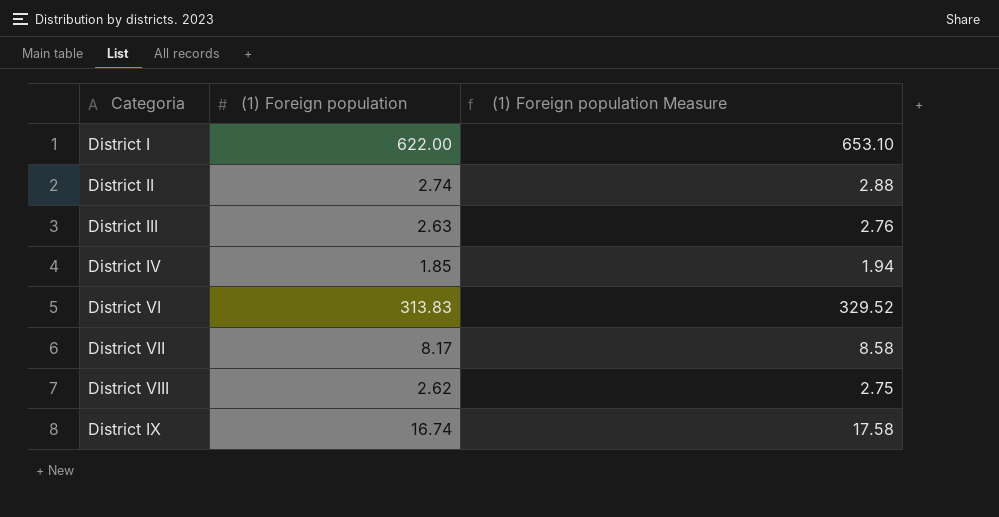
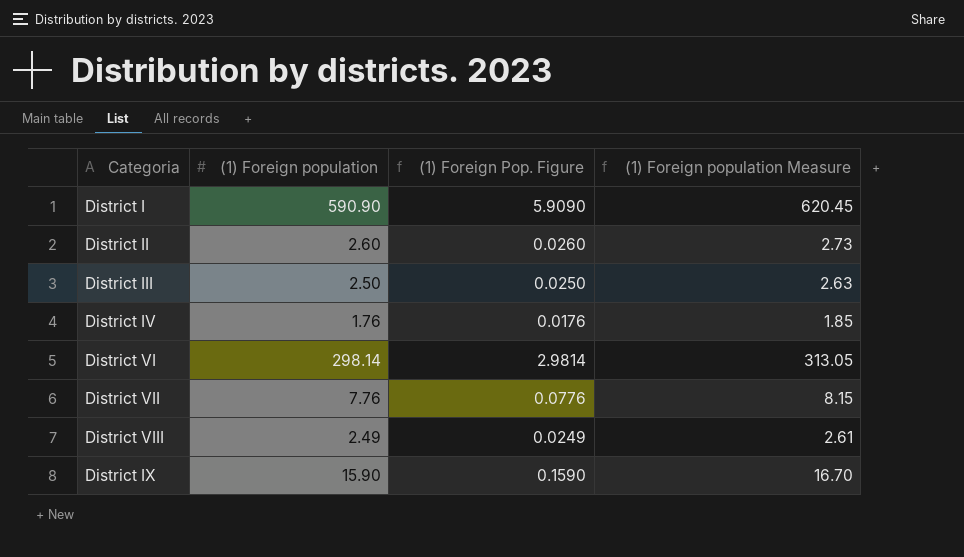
column (1) Foreign Pop. Figure | formula: none -> [(1) Foreign population] * 0.01
District I | (1) Foreign population: 622.00 -> 590.90
District I | (1) Foreign population Measure: 653.10 -> 620.45
District II | (1) Foreign population: 2.74 -> 2.60
District II | (1) Foreign population Measure: 2.88 -> 2.73
District III | (1) Foreign population: 2.63 -> 2.50
District III | (1) Foreign population Measure: 2.76 -> 2.63
District IV | (1) Foreign population: 1.85 -> 1.76
District IV | (1) Foreign population Measure: 1.94 -> 1.85
District VI | (1) Foreign population: 313.83 -> 298.14
District VI | (1) Foreign population Measure: 329.52 -> 313.05
District VII | (1) Foreign population: 8.17 -> 7.76
District VII | (1) Foreign population Measure: 8.58 -> 8.15
District VIII | (1) Foreign population: 2.62 -> 2.49
District VIII | (1) Foreign population Measure: 2.75 -> 2.61
District IX | (1) Foreign population: 16.74 -> 15.90
District IX | (1) Foreign population Measure: 17.58 -> 16.70

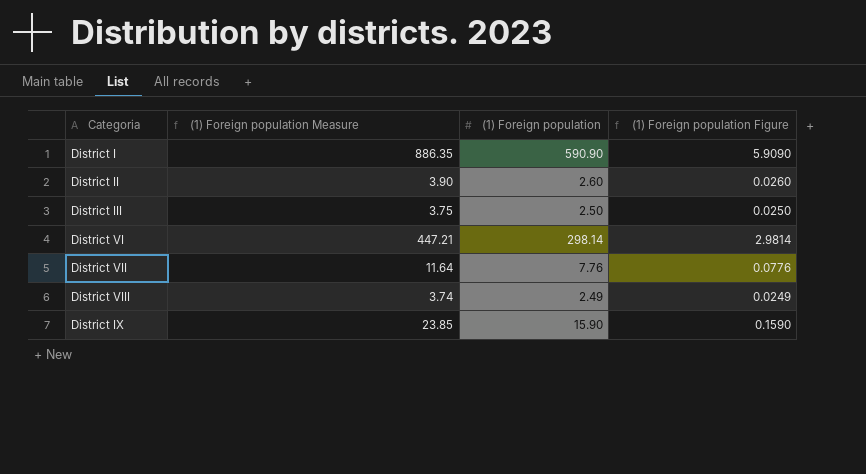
column (1) Foreign population Measure | formula: [(1) Foreign population] * 1.05 -> [(1) Foreign population] * 1.5
column (1) Foreign population Measure | position: 4 -> 2
column name: (1) Foreign Pop. Figure -> (1) Foreign population Figure
row District IV: 1.76 | 0.0176 | 1.85 -> none

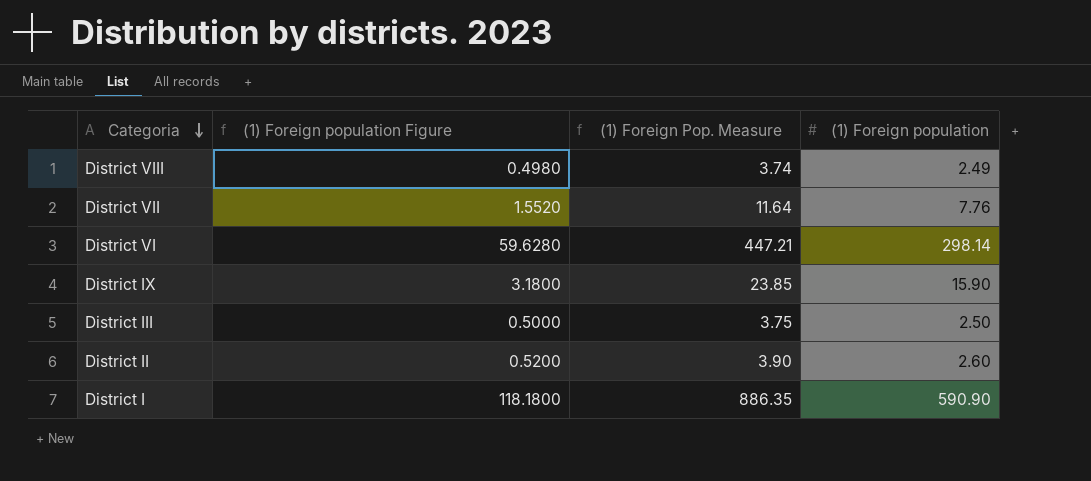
row order: none -> Categoria descending
column (1) Foreign population Figure | formula: [(1) Foreign population] * 0.01 -> [(1) Foreign population] * 0.2
column (1) Foreign population Figure | position: 4 -> 2
column name: (1) Foreign population Measure -> (1) Foreign Pop. Measure

